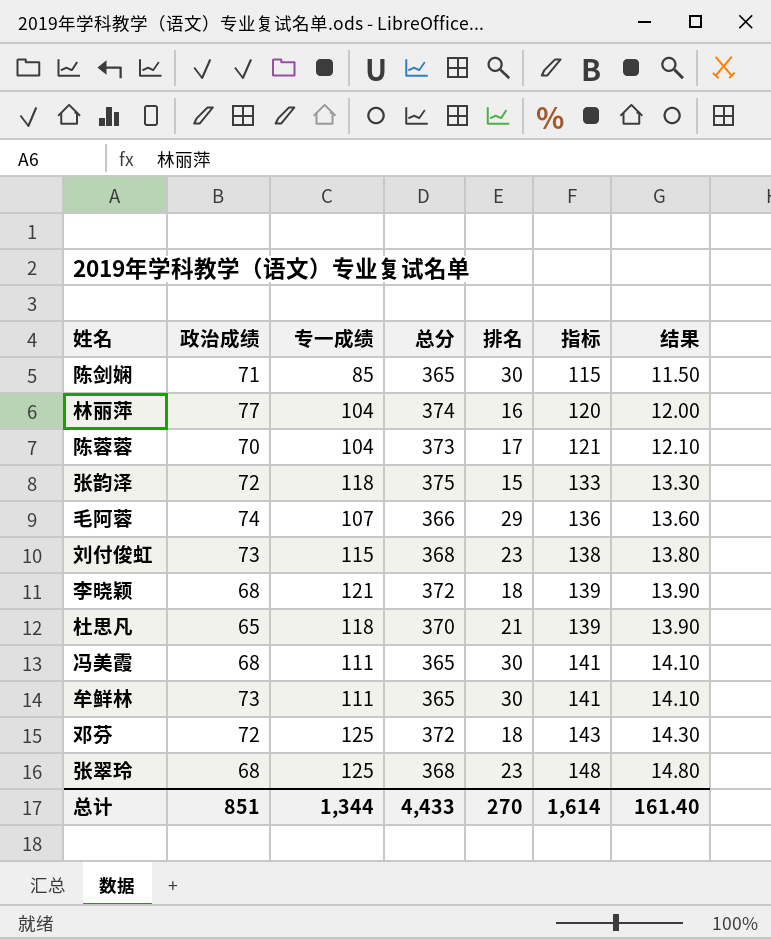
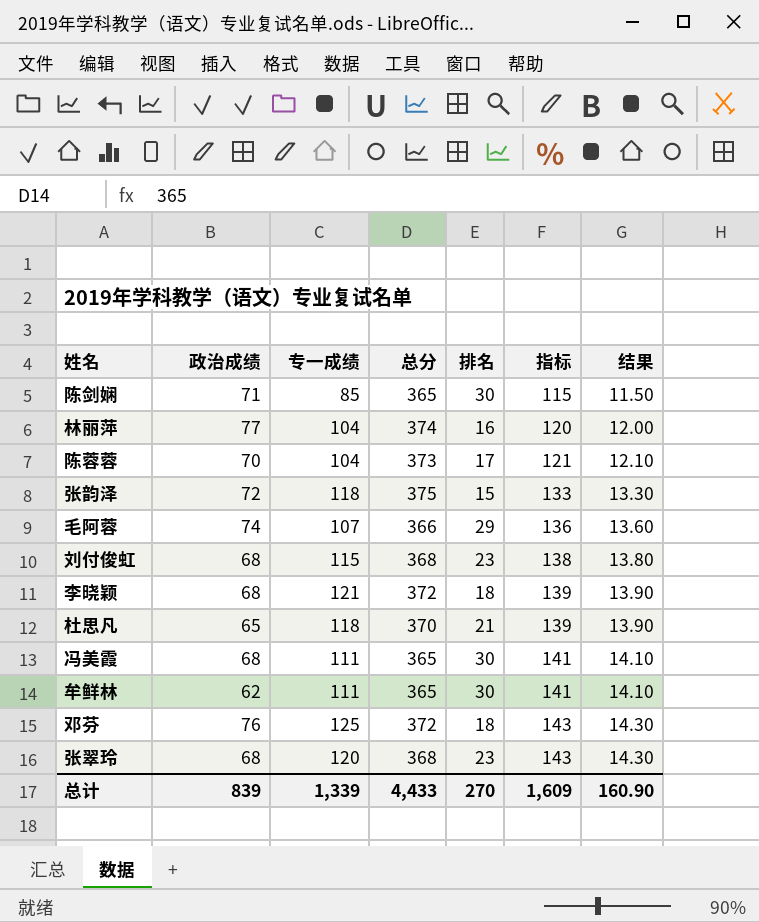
刘付俊虹 | 政治成绩: 73 -> 68
牟鲜林 | 政治成绩: 73 -> 62
邓芬 | 政治成绩: 72 -> 76
张翠玲 | 专一成绩: 125 -> 120
张翠玲 | 指标: 148 -> 143
张翠玲 | 结果: 14.80 -> 14.30
总计 | 政治成绩: 851 -> 839
总计 | 专一成绩: 1,344 -> 1,339
总计 | 指标: 1,614 -> 1,609
总计 | 结果: 161.40 -> 160.90

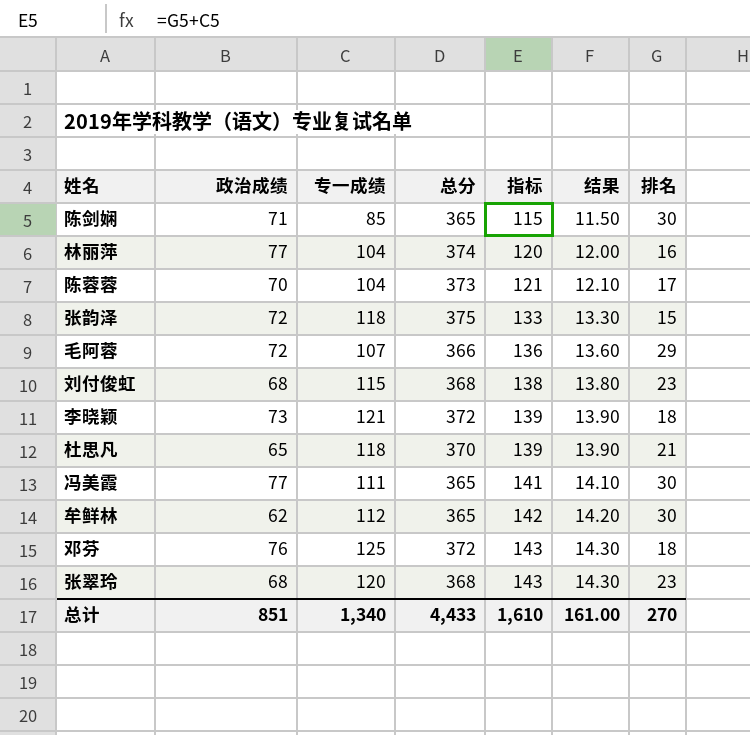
column 排名 | position: 5 -> 7
毛阿蓉 | 政治成绩: 74 -> 72
李晓颖 | 政治成绩: 68 -> 73
冯美霞 | 政治成绩: 68 -> 77
牟鲜林 | 专一成绩: 111 -> 112
牟鲜林 | 指标: 141 -> 142
牟鲜林 | 结果: 14.10 -> 14.20
总计 | 政治成绩: 839 -> 851
总计 | 专一成绩: 1,339 -> 1,340
总计 | 指标: 1,609 -> 1,610
总计 | 结果: 160.90 -> 161.00

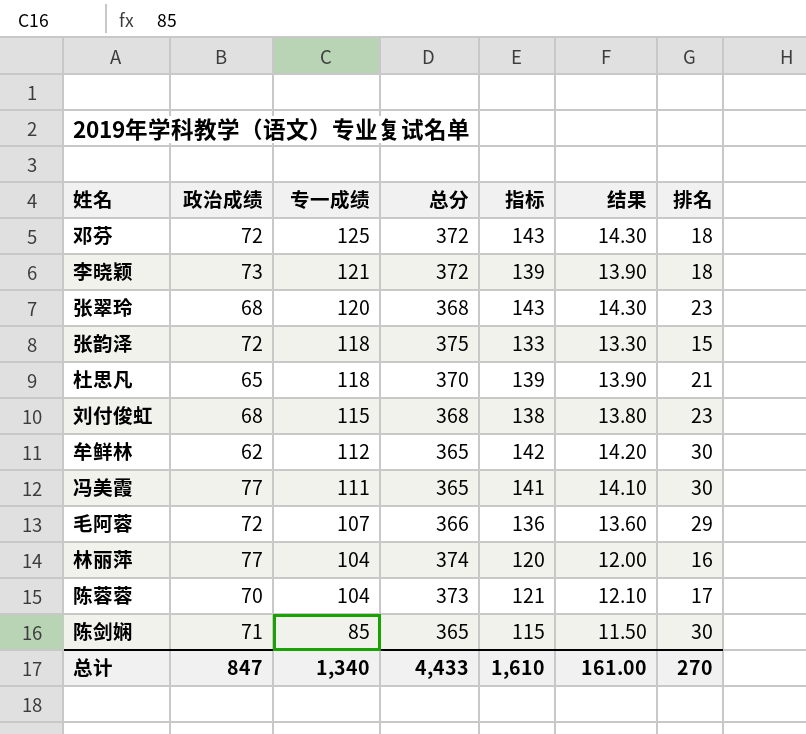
row order: 指标 ascending -> 专一成绩 descending
邓芬 | 政治成绩: 76 -> 72
总计 | 政治成绩: 851 -> 847

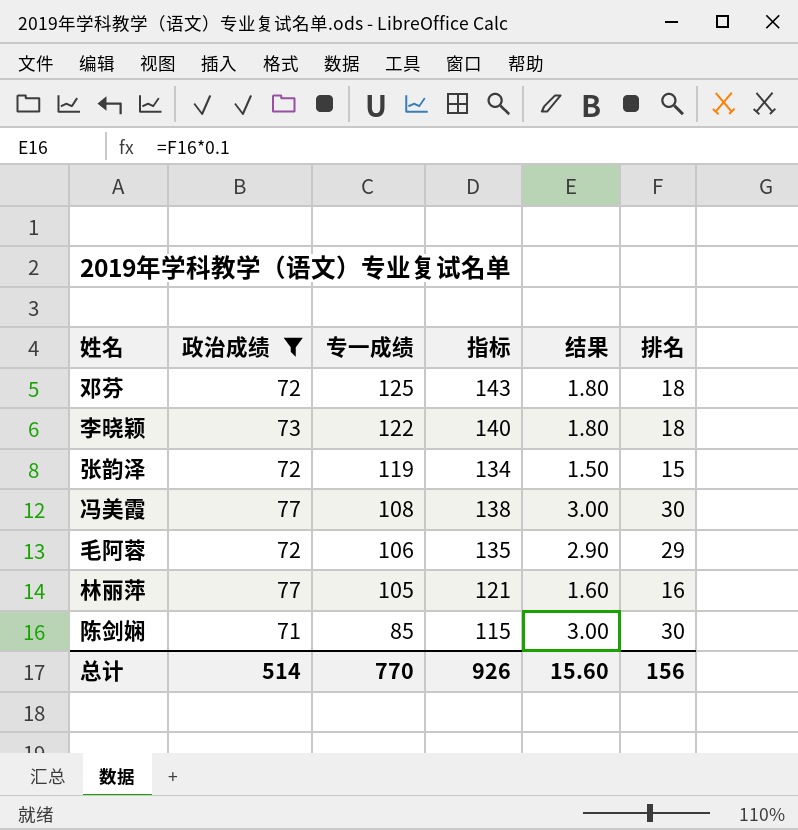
filter: none -> 政治成绩 >= 71
column 总分 | position: 4 -> none
column 结果 | formula: [指标] * 0.1 -> [排名] * 0.1
李晓颖 | 专一成绩: 121 -> 122
李晓颖 | 指标: 139 -> 140
张韵泽 | 专一成绩: 118 -> 119
张韵泽 | 指标: 133 -> 134
冯美霞 | 专一成绩: 111 -> 108
冯美霞 | 指标: 141 -> 138
毛阿蓉 | 专一成绩: 107 -> 106
毛阿蓉 | 指标: 136 -> 135
林丽萍 | 专一成绩: 104 -> 105
林丽萍 | 指标: 120 -> 121
总计 | 政治成绩: 847 -> 514
总计 | 专一成绩: 1,340 -> 770
总计 | 指标: 1,610 -> 926
总计 | 结果: 161.00 -> 15.60
总计 | 排名: 270 -> 156

